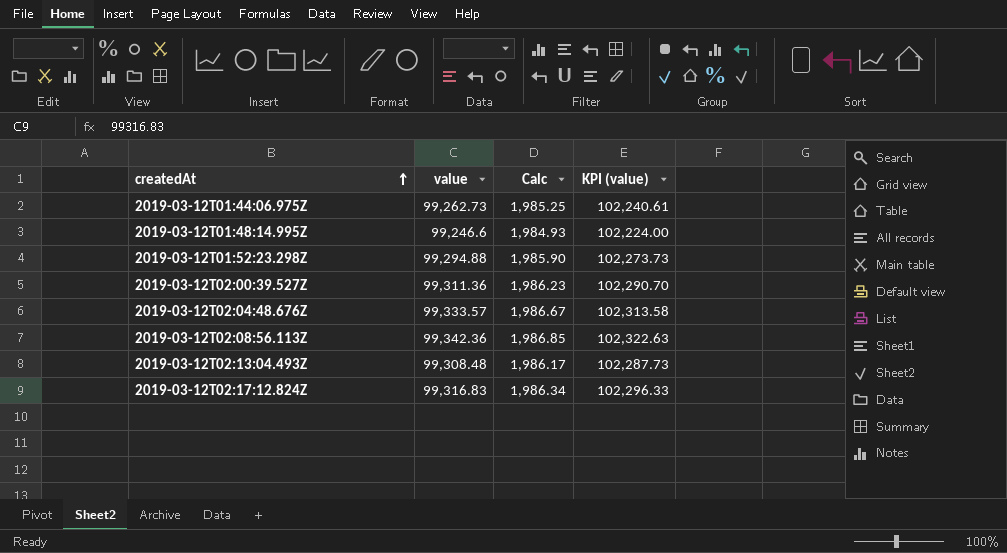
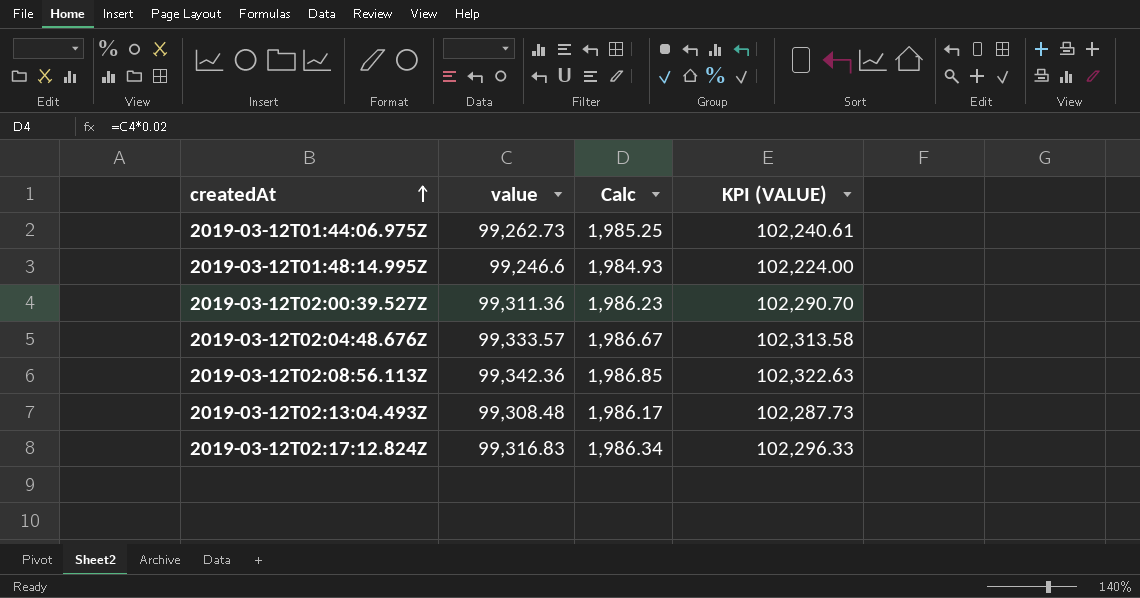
column name: KPI (value) -> KPI (VALUE)
row 2019-03-12T01:52:23.298Z: 99,294.88 | 1,985.90 | 102,273.73 -> none

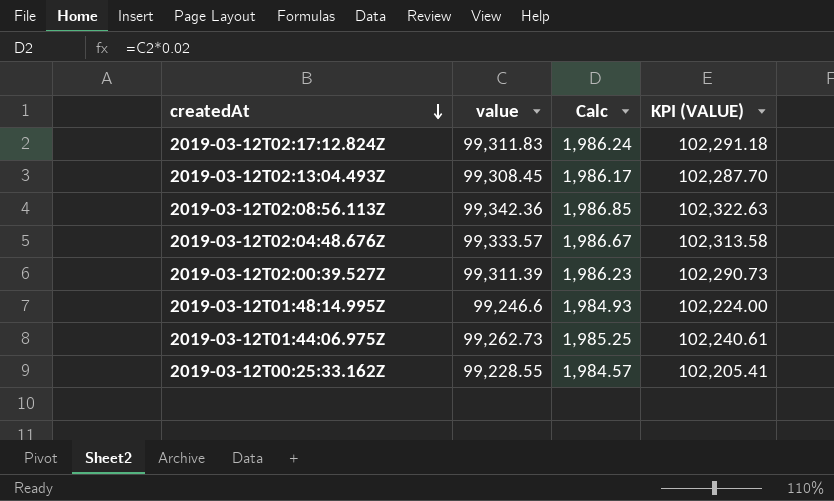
row order: createdAt ascending -> createdAt descending
2019-03-12T02:17:12.824Z | value: 99,316.83 -> 99,311.83
2019-03-12T02:17:12.824Z | Calc: 1,986.34 -> 1,986.24
2019-03-12T02:17:12.824Z | KPI (VALUE): 102,296.33 -> 102,291.18
2019-03-12T02:13:04.493Z | value: 99,308.48 -> 99,308.45
2019-03-12T02:13:04.493Z | KPI (VALUE): 102,287.73 -> 102,287.70
2019-03-12T02:00:39.527Z | value: 99,311.36 -> 99,311.39
2019-03-12T02:00:39.527Z | KPI (VALUE): 102,290.70 -> 102,290.73
row 2019-03-12T00:25:33.162Z: none -> 99,228.55 | 1,984.57 | 102,205.41

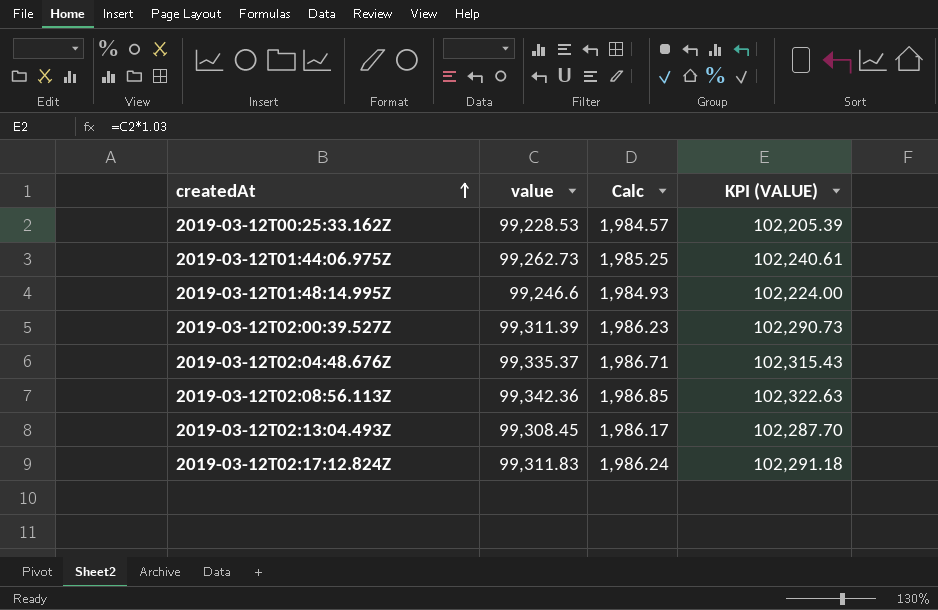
row order: createdAt descending -> createdAt ascending
2019-03-12T00:25:33.162Z | value: 99,228.55 -> 99,228.53
2019-03-12T00:25:33.162Z | KPI (VALUE): 102,205.41 -> 102,205.39
2019-03-12T02:04:48.676Z | value: 99,333.57 -> 99,335.37
2019-03-12T02:04:48.676Z | Calc: 1,986.67 -> 1,986.71
2019-03-12T02:04:48.676Z | KPI (VALUE): 102,313.58 -> 102,315.43

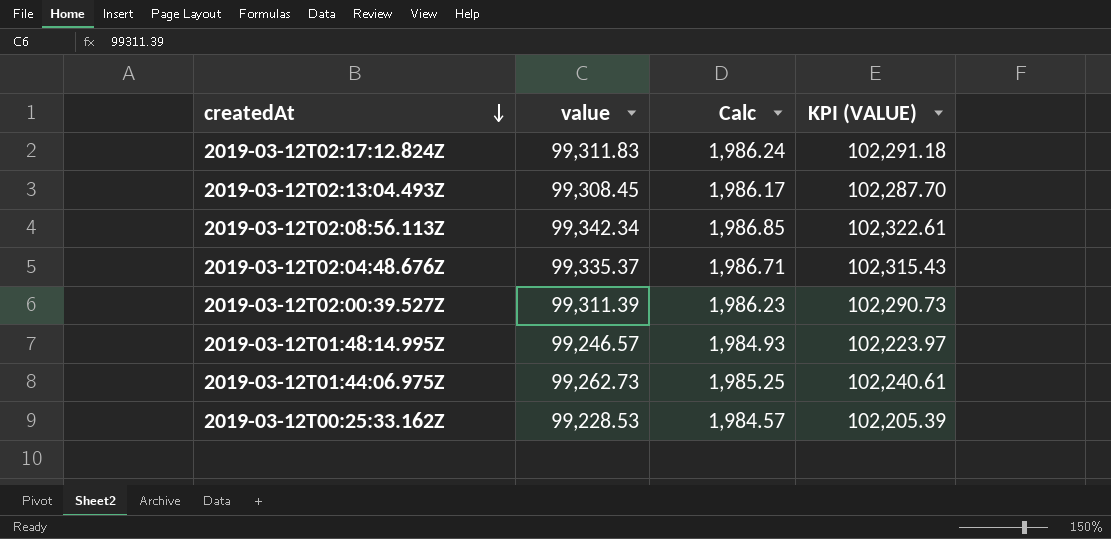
row order: createdAt ascending -> createdAt descending
2019-03-12T02:08:56.113Z | value: 99,342.36 -> 99,342.34
2019-03-12T02:08:56.113Z | KPI (VALUE): 102,322.63 -> 102,322.61
2019-03-12T01:48:14.995Z | value: 99,246.6 -> 99,246.57
2019-03-12T01:48:14.995Z | KPI (VALUE): 102,224.00 -> 102,223.97

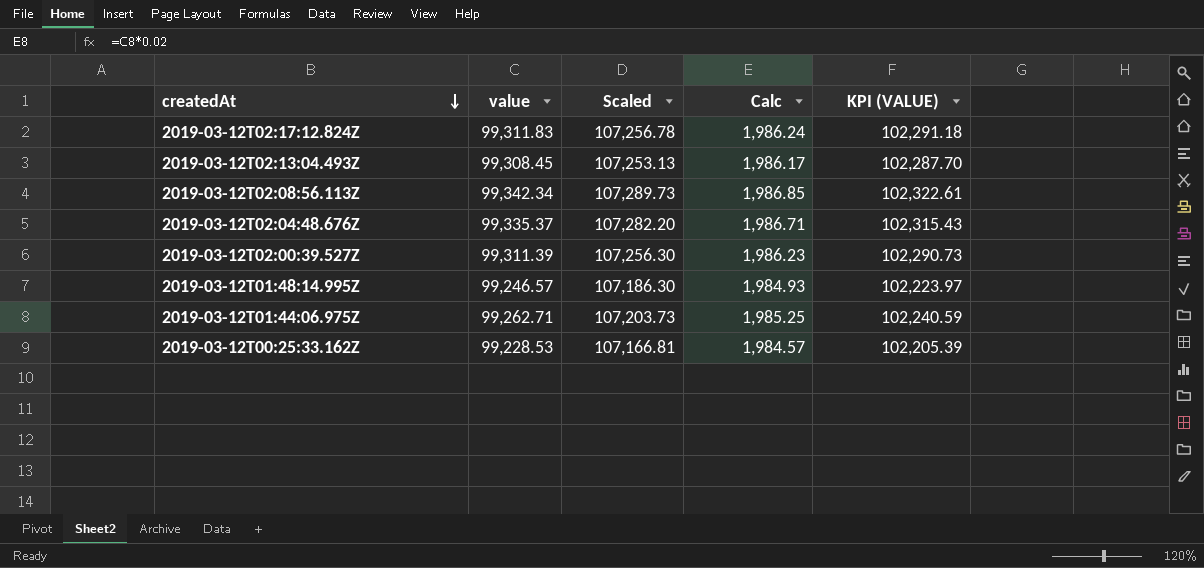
column Scaled | formula: none -> [value] * 1.08
2019-03-12T01:44:06.975Z | value: 99,262.73 -> 99,262.71
2019-03-12T01:44:06.975Z | KPI (VALUE): 102,240.61 -> 102,240.59

